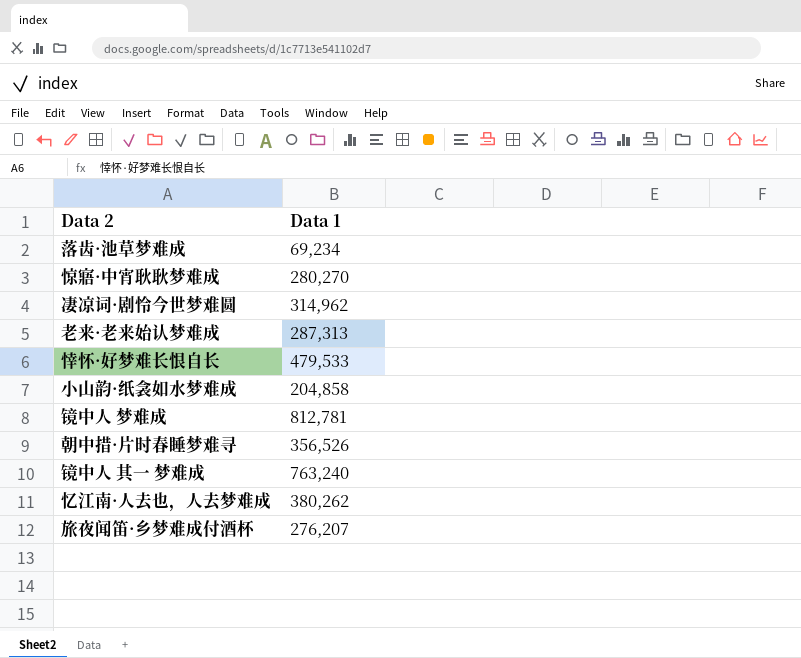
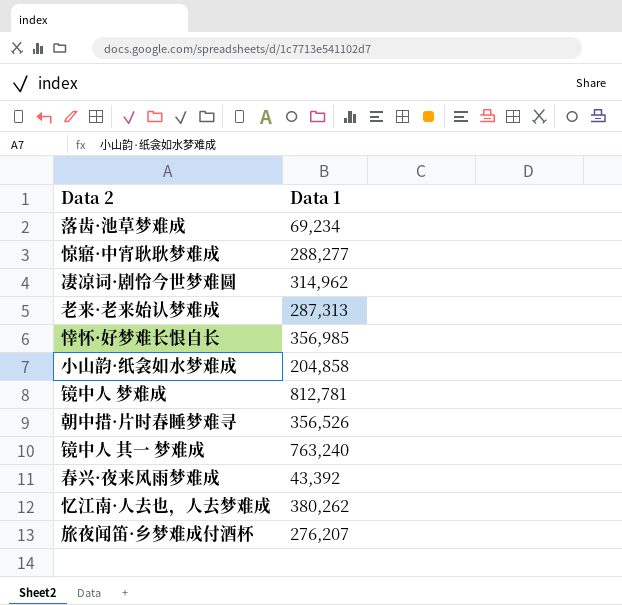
惊寤·中宵耿耿梦难成 | Data 1: 280,270 -> 288,277
悻怀·好梦难长恨自长 | Data 1: 479,533 -> 356,985
row 春兴·夜来风雨梦难成: none -> 43,392

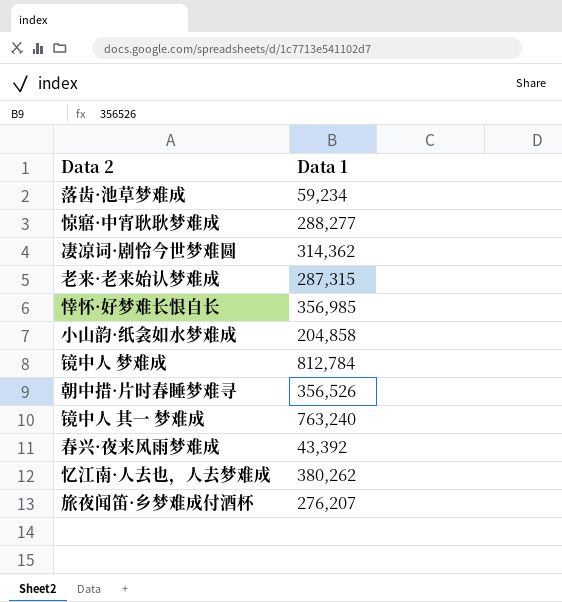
落齿·池草梦难成 | Data 1: 69,234 -> 59,234
凄凉词·剧怜今世梦难圆 | Data 1: 314,962 -> 314,362
老来·老来始认梦难成 | Data 1: 287,313 -> 287,315
镜中人 梦难成 | Data 1: 812,781 -> 812,784

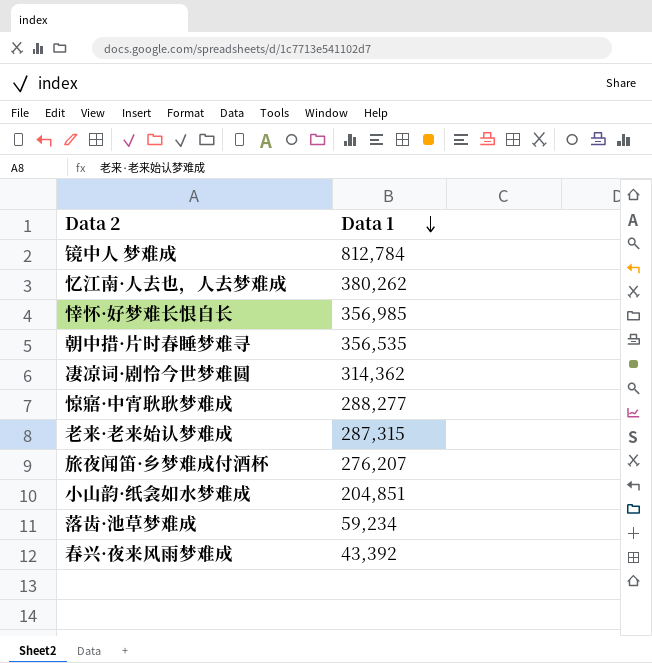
row order: none -> Data 1 descending
row 镜中人 其一 梦难成: 763,240 -> none
朝中措·片时春睡梦难寻 | Data 1: 356,526 -> 356,535
小山韵·纸衾如水梦难成 | Data 1: 204,858 -> 204,851

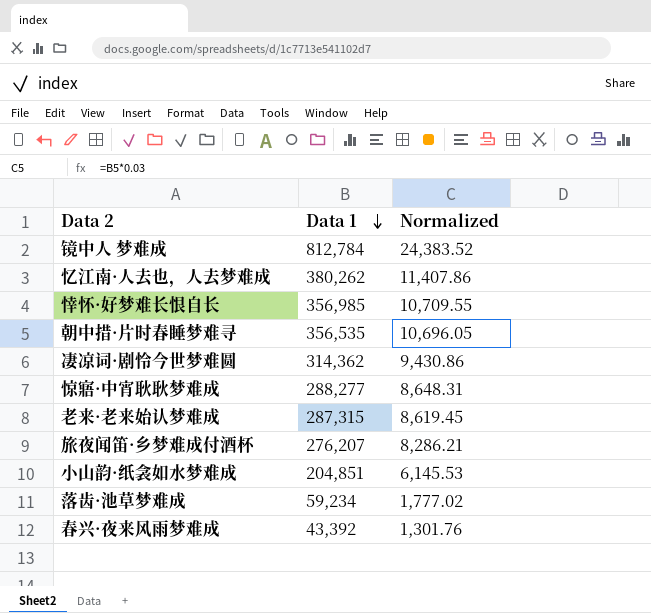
column Normalized | formula: none -> [Data 1] * 0.03

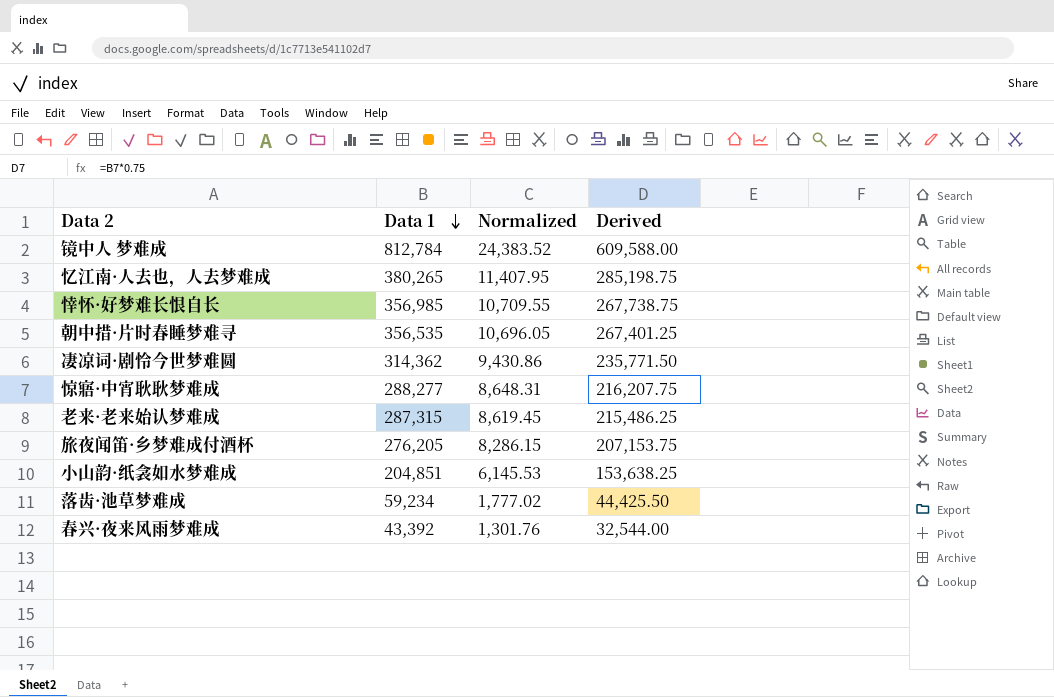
column Derived | formula: none -> [Data 1] * 0.75
忆江南·人去也，人去梦难成 | Data 1: 380,262 -> 380,265
忆江南·人去也，人去梦难成 | Normalized: 11,407.86 -> 11,407.95
旅夜闻笛·乡梦难成付酒杯 | Data 1: 276,207 -> 276,205
旅夜闻笛·乡梦难成付酒杯 | Normalized: 8,286.21 -> 8,286.15

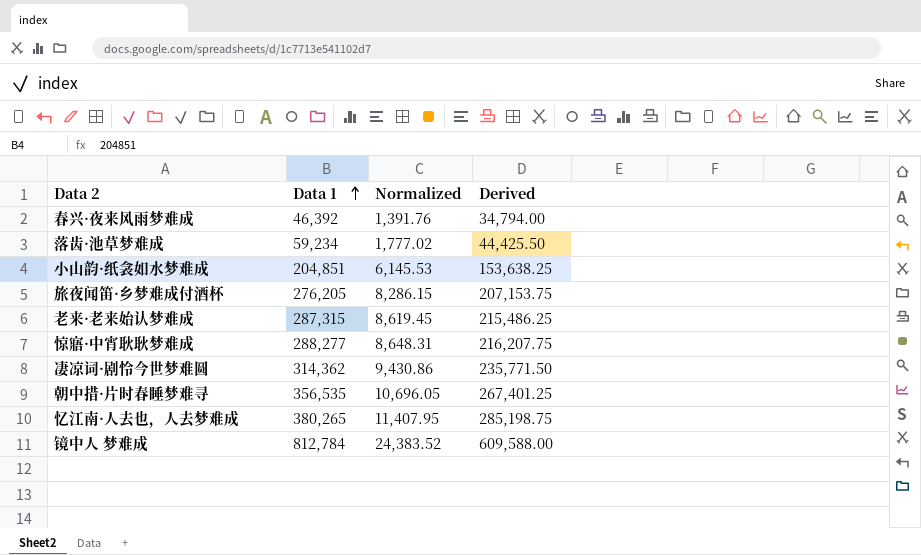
row order: Data 1 descending -> Data 1 ascending
row 悻怀·好梦难长恨自长: 356,985 | 10,709.55 | 267,738.75 -> none
春兴·夜来风雨梦难成 | Data 1: 43,392 -> 46,392
春兴·夜来风雨梦难成 | Normalized: 1,301.76 -> 1,391.76
春兴·夜来风雨梦难成 | Derived: 32,544.00 -> 34,794.00

